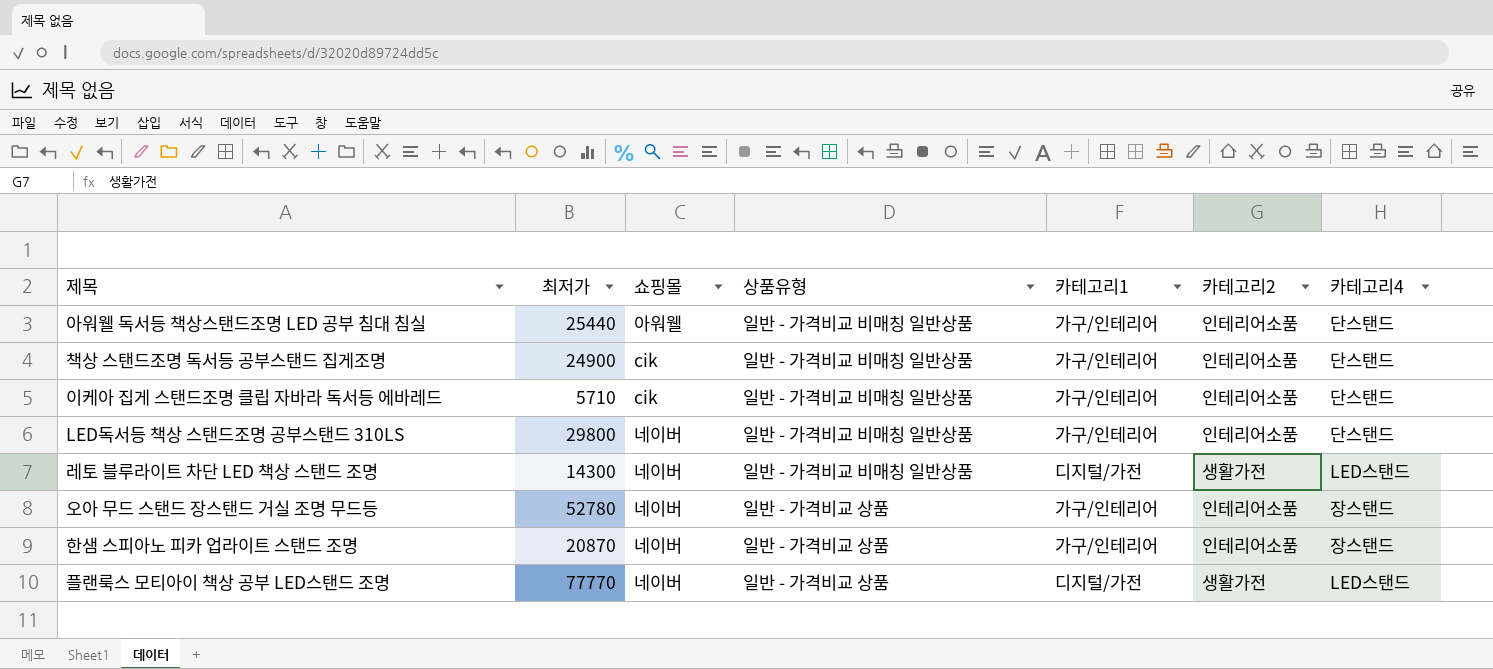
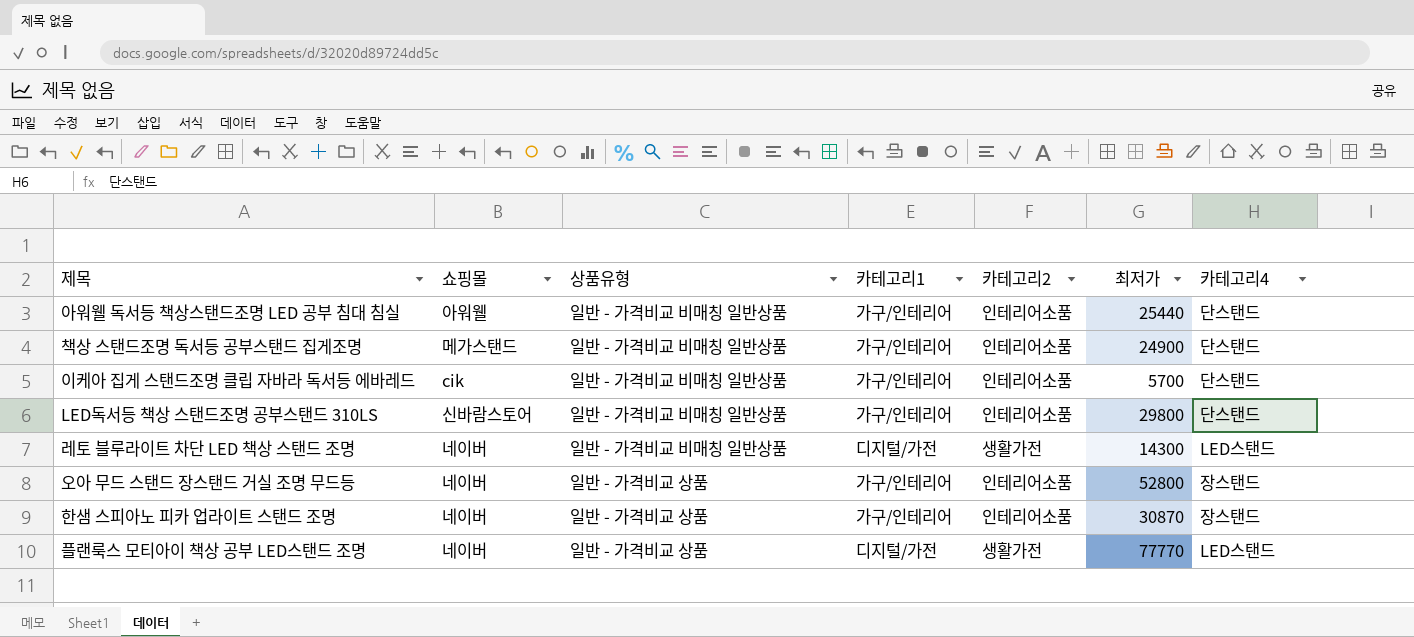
column 최저가 | position: 2 -> 6
책상 스탠드조명 독서등 공부스탠드 집게조명 | 쇼핑몰: cik -> 메가스탠드
이케아 집게 스탠드조명 클립 자바라 독서등 에바레드 | 최저가: 5710 -> 5700
LED독서등 책상 스탠드조명 공부스탠드 310LS | 쇼핑몰: 네이버 -> 신바람스토어
오아 무드 스탠드 장스탠드 거실 조명 무드등 | 최저가: 52780 -> 52800
한샘 스피아노 피카 업라이트 스탠드 조명 | 최저가: 20870 -> 30870

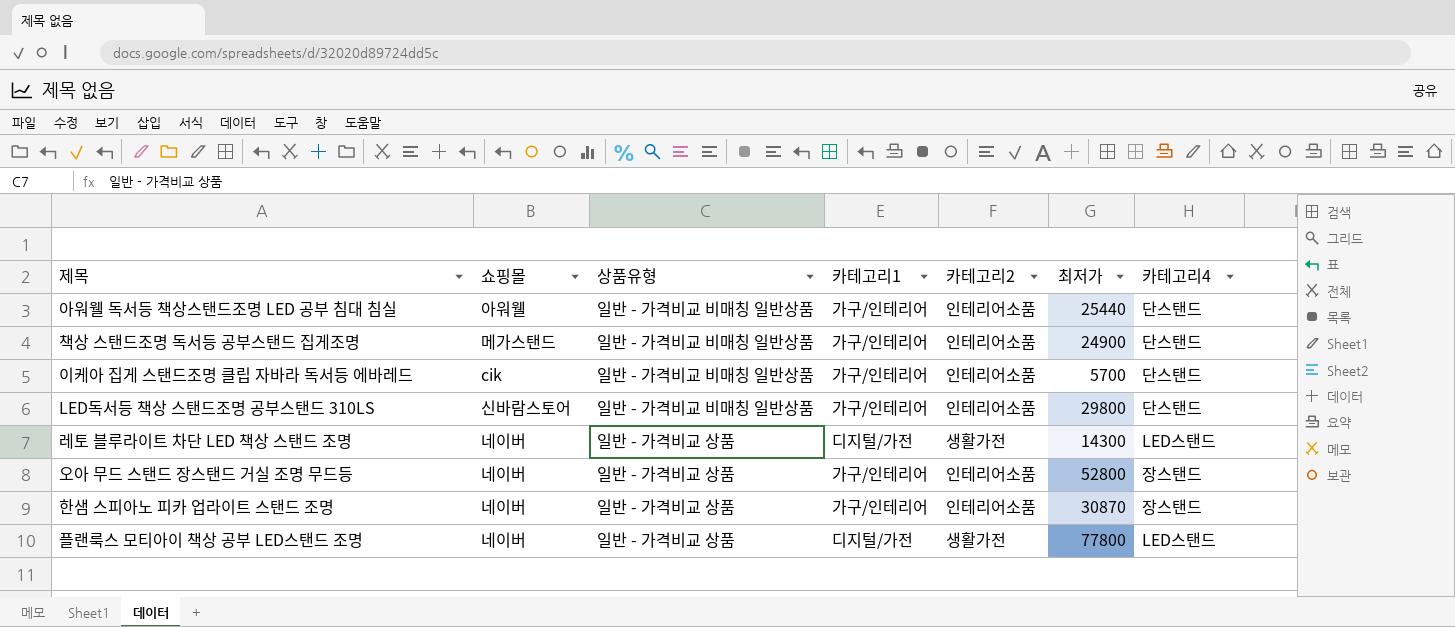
레토 블루라이트 차단 LED 책상 스탠드 조명 | 상품유형: 일반 - 가격비교 비매칭 일반상품 -> 일반 - 가격비교 상품
플랜룩스 모티아이 책상 공부 LED스탠드 조명 | 최저가: 77770 -> 77800

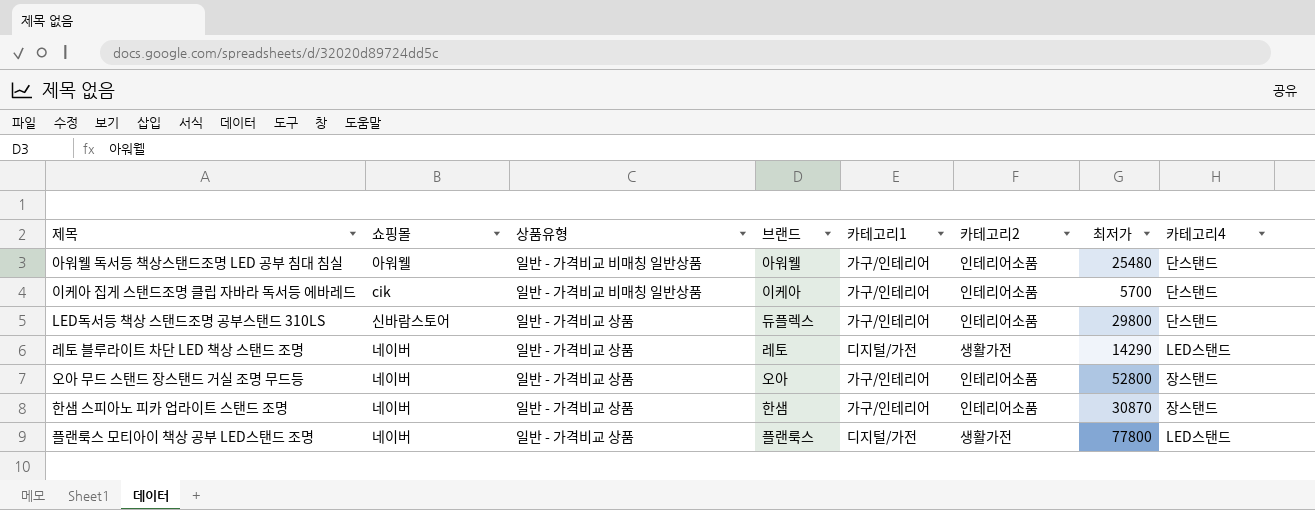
column 브랜드 | position: none -> 4
row 책상 스탠드조명 독서등 공부스탠드 집게조명: 메가스탠드 | 일반 - 가격비교 비매칭 일반상품 | 가구/인테리어 | 인테리어소품 | 24900 | 단스탠드 -> none
아워웰 독서등 책상스탠드조명 LED 공부 침대 침실 | 최저가: 25440 -> 25480
LED독서등 책상 스탠드조명 공부스탠드 310LS | 상품유형: 일반 - 가격비교 비매칭 일반상품 -> 일반 - 가격비교 상품
레토 블루라이트 차단 LED 책상 스탠드 조명 | 최저가: 14300 -> 14290

